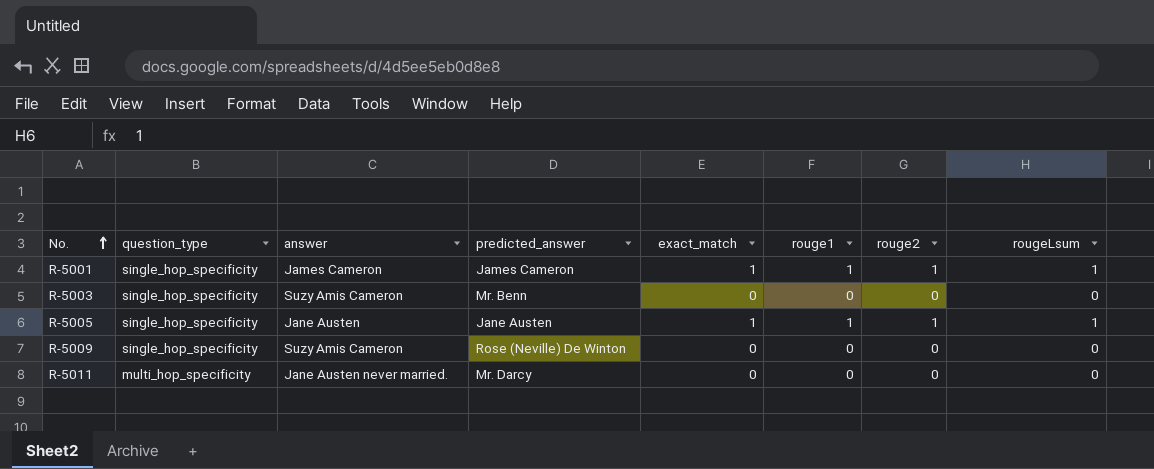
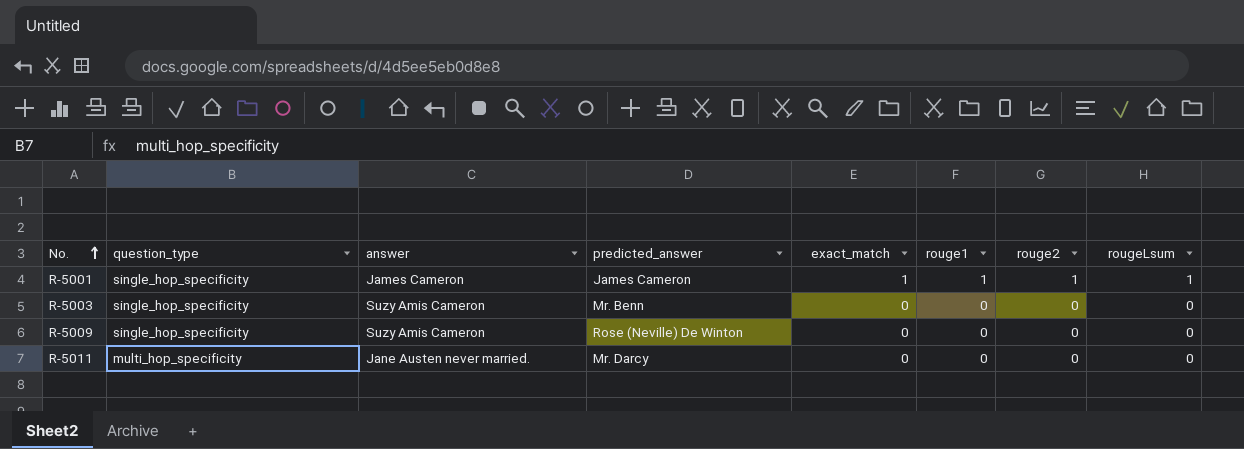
row R-5005: single_hop_specificity | Jane Austen | Jane Austen | 1 | 1 | 1 | 1 -> none

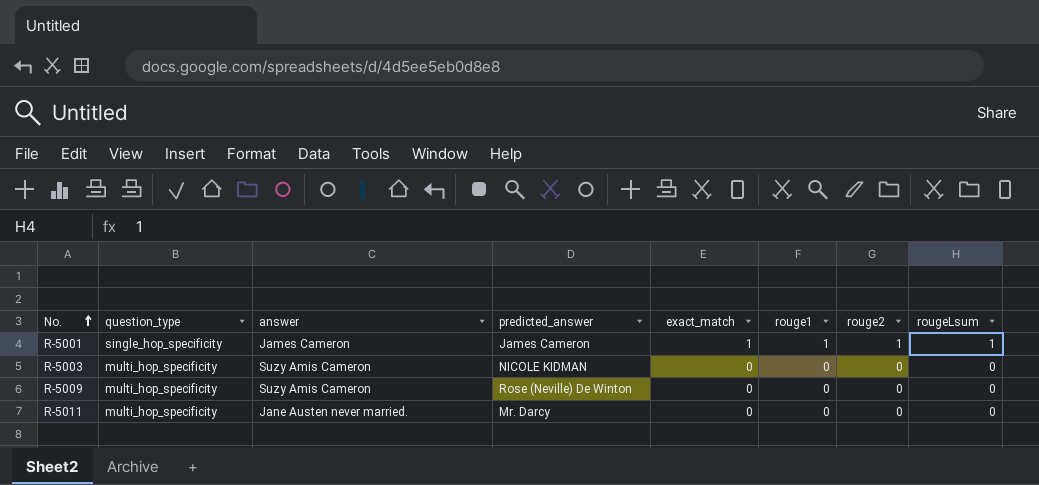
R-5003 | question_type: single_hop_specificity -> multi_hop_specificity
R-5003 | predicted_answer: Mr. Benn -> NICOLE KIDMAN
R-5009 | question_type: single_hop_specificity -> multi_hop_specificity

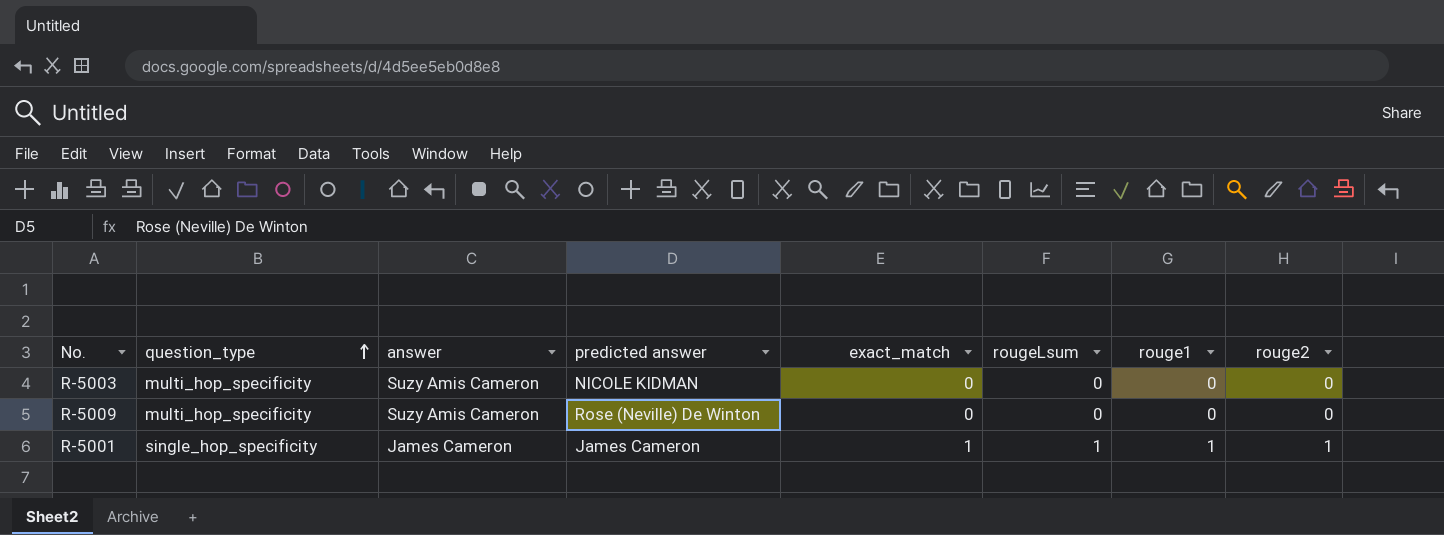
row order: No. ascending -> question_type ascending
column name: predicted_answer -> predicted answer
column rougeLsum | position: 8 -> 6
row R-5011: multi_hop_specificity | Jane Austen never married. | Mr. Darcy | 0 | 0 | 0 | 0 -> none

